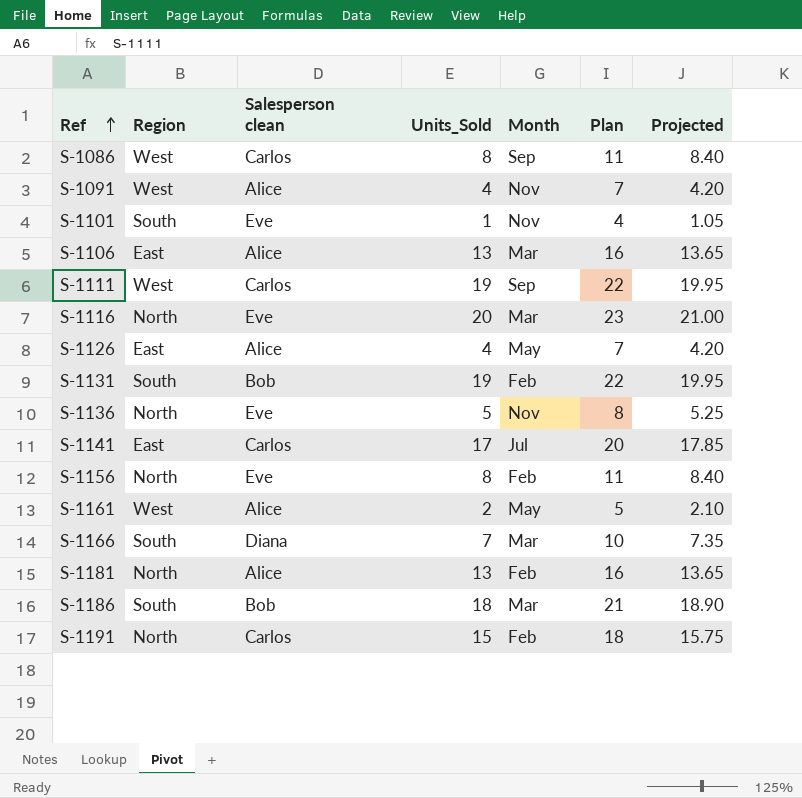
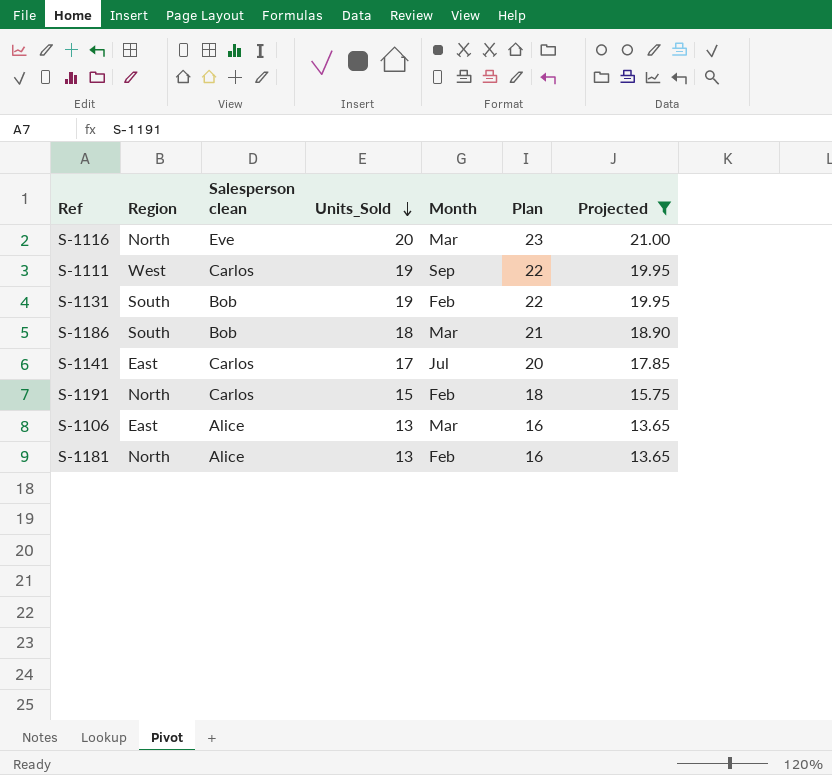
filter: none -> Projected >= 13.65
row order: Ref ascending -> Units_Sold descending

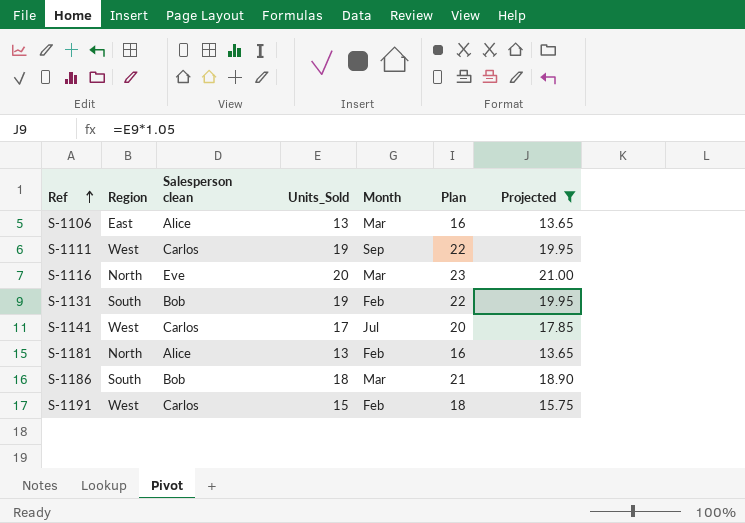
row order: Units_Sold descending -> Ref ascending
S-1141 | Region: East -> West
S-1191 | Region: North -> West

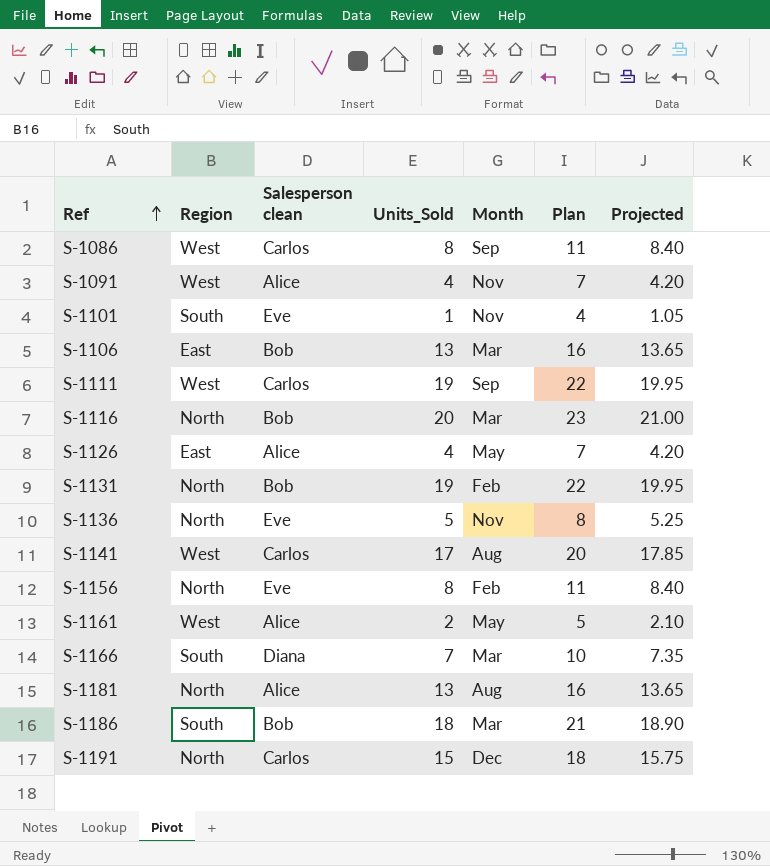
filter: Projected >= 13.65 -> none
S-1106 | Salesperson clean: Alice -> Bob
S-1116 | Salesperson clean: Eve -> Bob
S-1131 | Region: South -> North
S-1141 | Month: Jul -> Aug
S-1181 | Month: Feb -> Aug
S-1191 | Region: West -> North
S-1191 | Month: Feb -> Dec

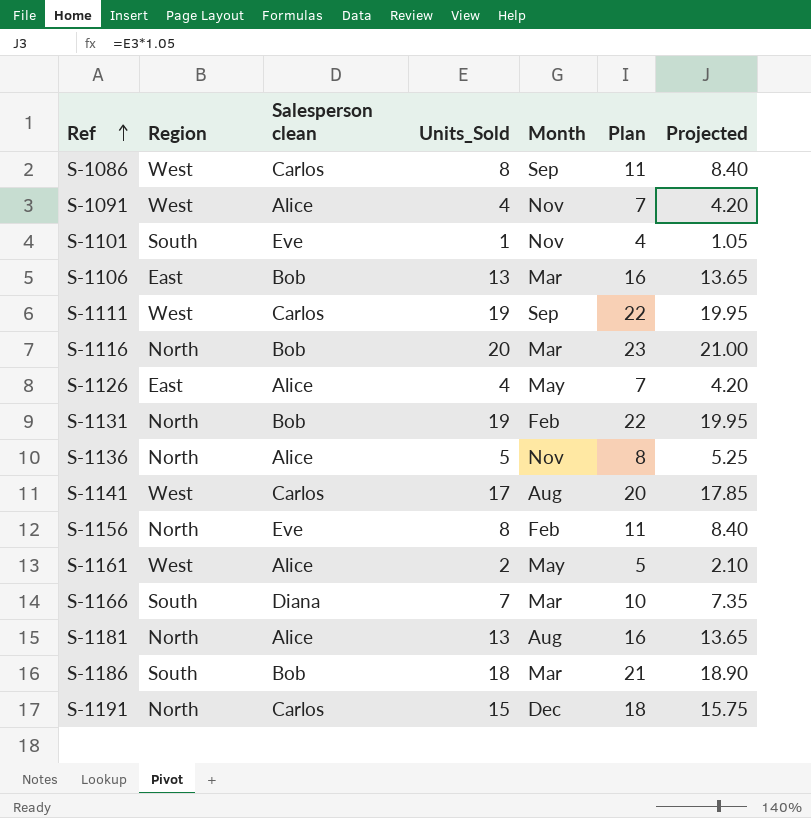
S-1136 | Salesperson clean: Eve -> Alice

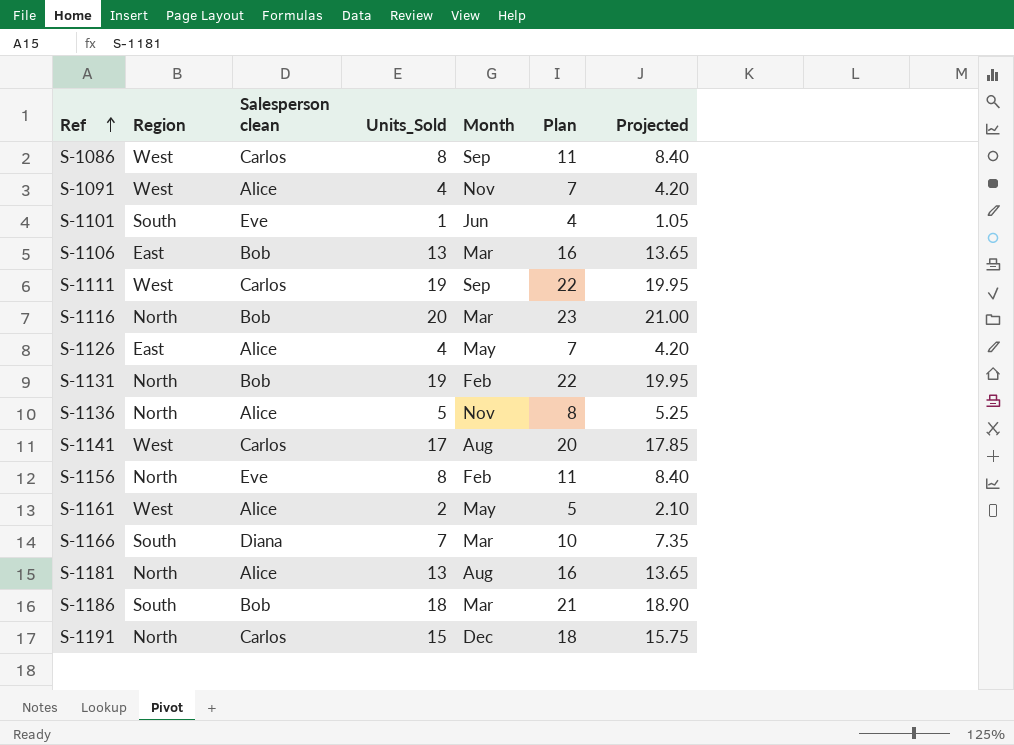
S-1101 | Month: Nov -> Jun

